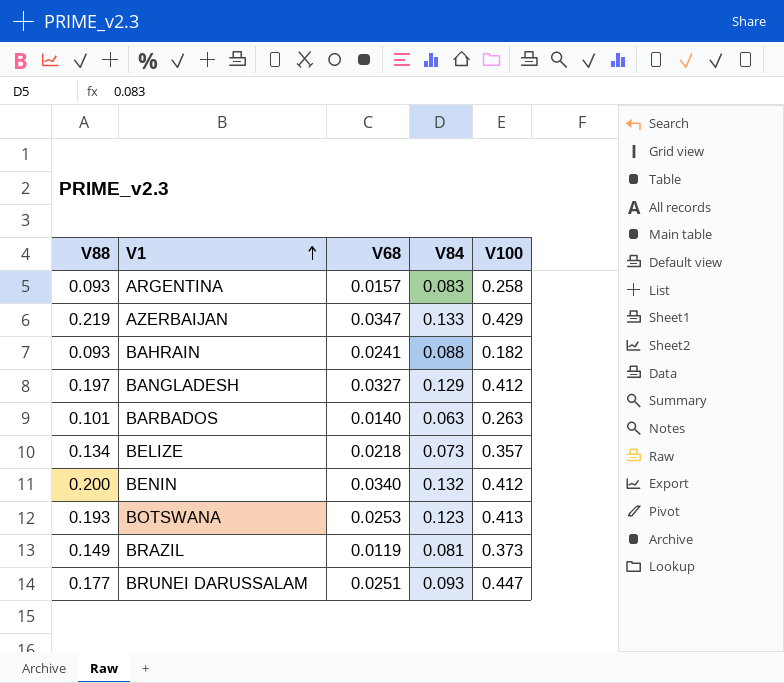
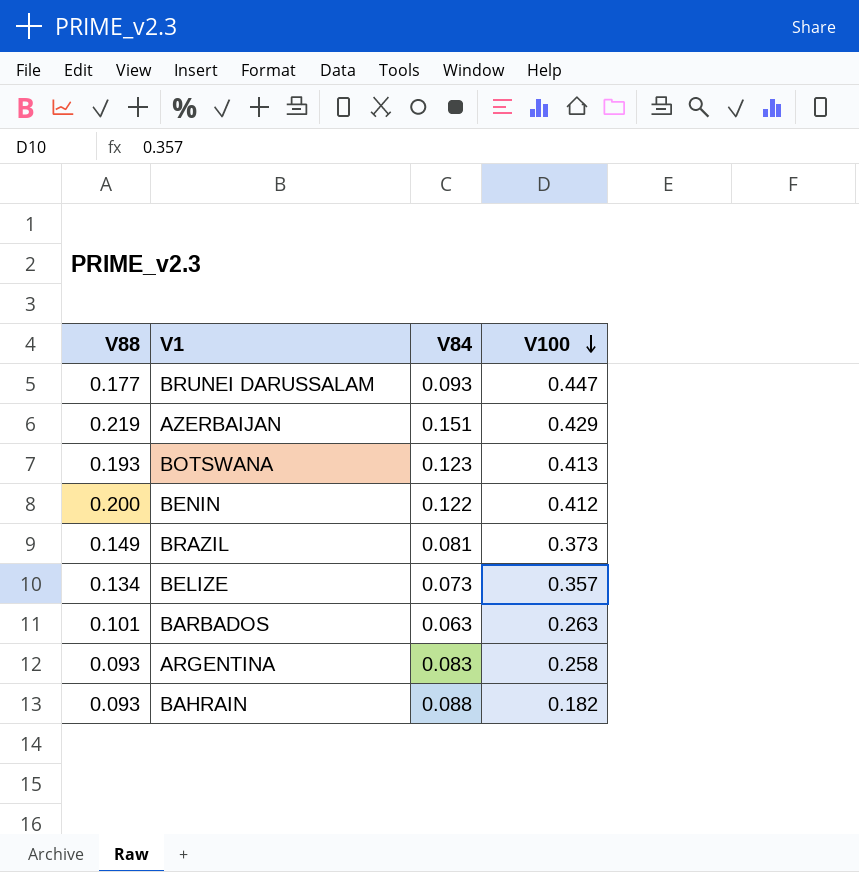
row order: V1 ascending -> V100 descending
column V68 | position: 3 -> none
row BANGLADESH: 0.197 | 0.0327 | 0.129 | 0.412 -> none
AZERBAIJAN | V84: 0.133 -> 0.151
BENIN | V84: 0.132 -> 0.122

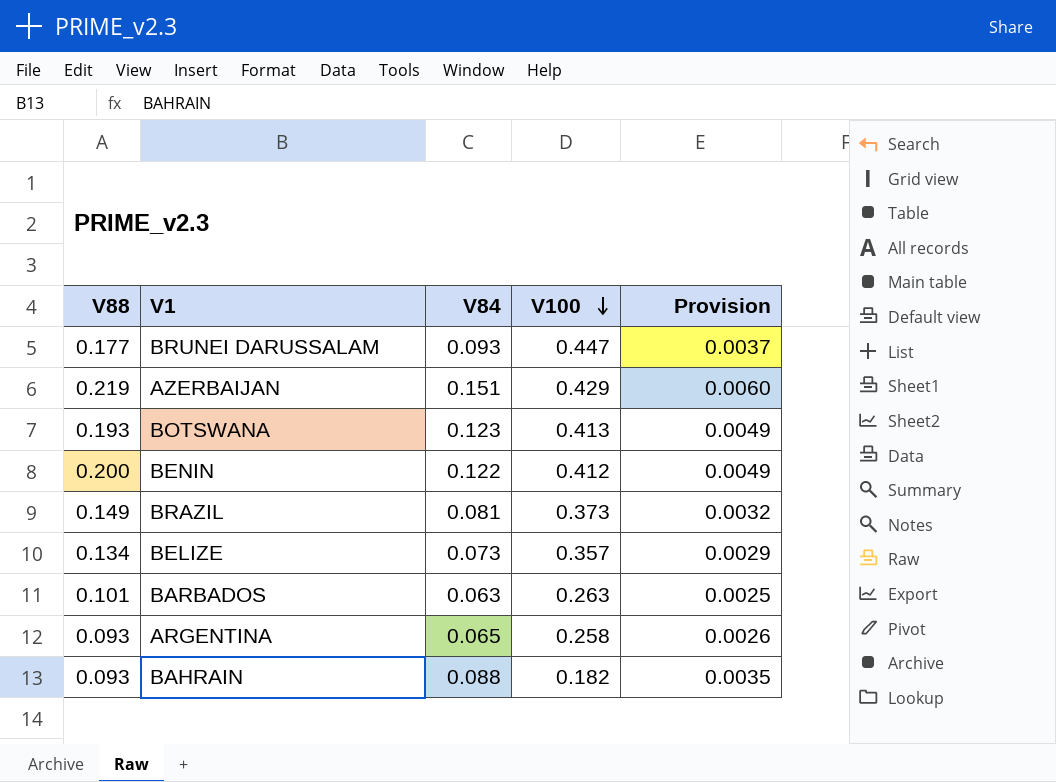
column Provision | formula: none -> [V84] * 0.04
ARGENTINA | V84: 0.083 -> 0.065

